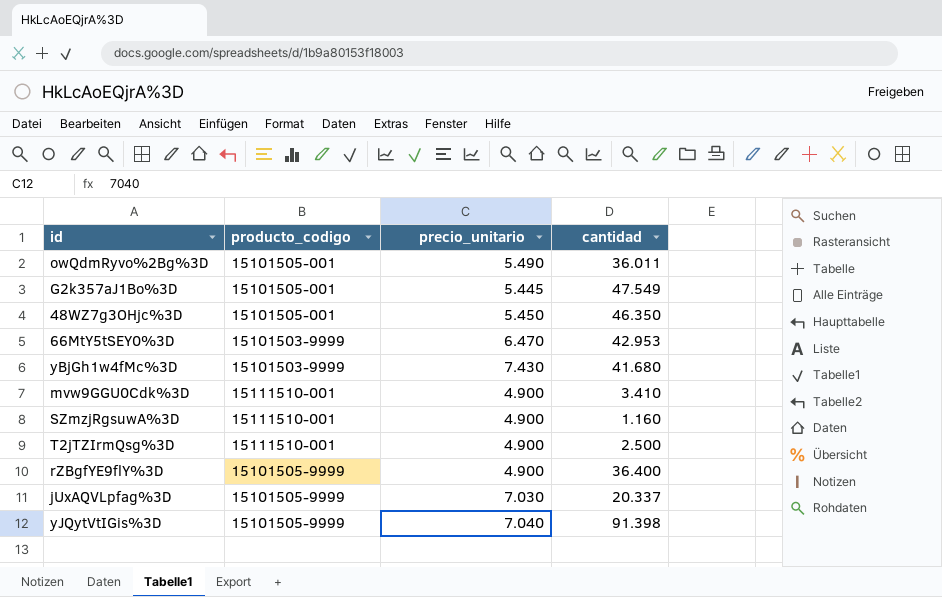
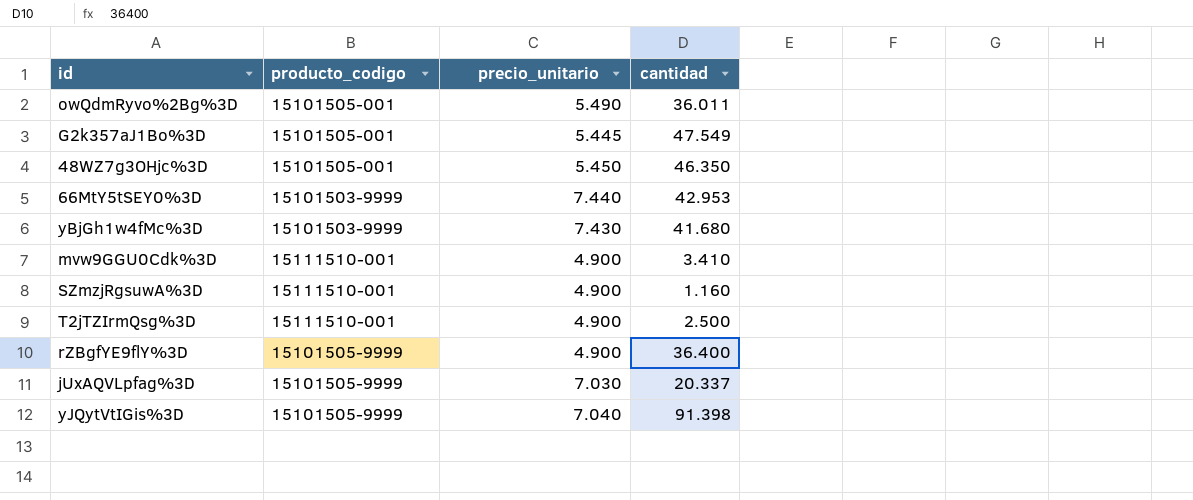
66MtY5tSEY0%3D | precio_unitario: 6.470 -> 7.440

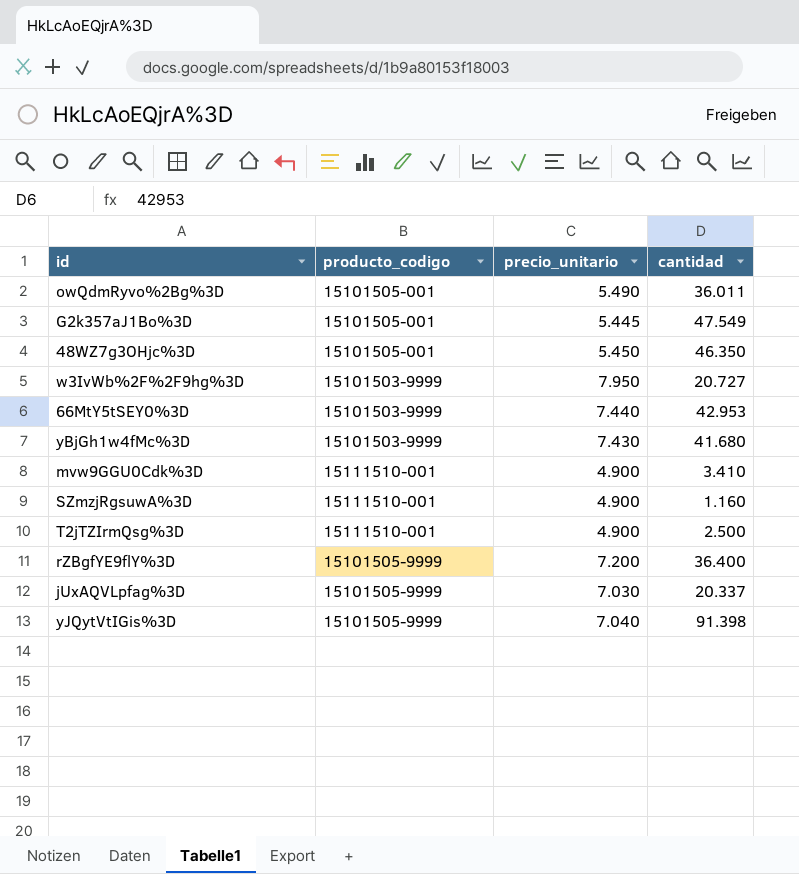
row w3IvWb%2F%2F9hg%3D: none -> 15101503-9999 | 7.950 | 20.727
rZBgfYE9flY%3D | precio_unitario: 4.900 -> 7.200

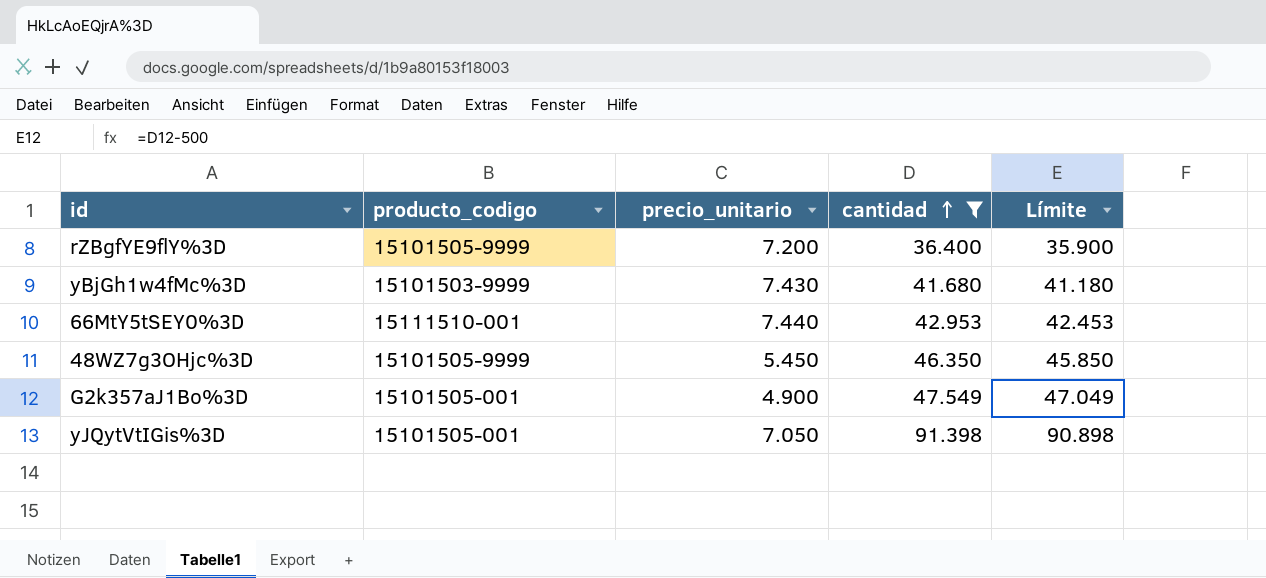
filter: none -> cantidad >= 36.400
row order: none -> cantidad ascending
column Límite | formula: none -> [cantidad] - 500
66MtY5tSEY0%3D | producto_codigo: 15101503-9999 -> 15111510-001
48WZ7g3OHjc%3D | producto_codigo: 15101505-001 -> 15101505-9999
G2k357aJ1Bo%3D | precio_unitario: 5.445 -> 4.900
yJQytVtIGis%3D | producto_codigo: 15101505-9999 -> 15101505-001
yJQytVtIGis%3D | precio_unitario: 7.040 -> 7.050

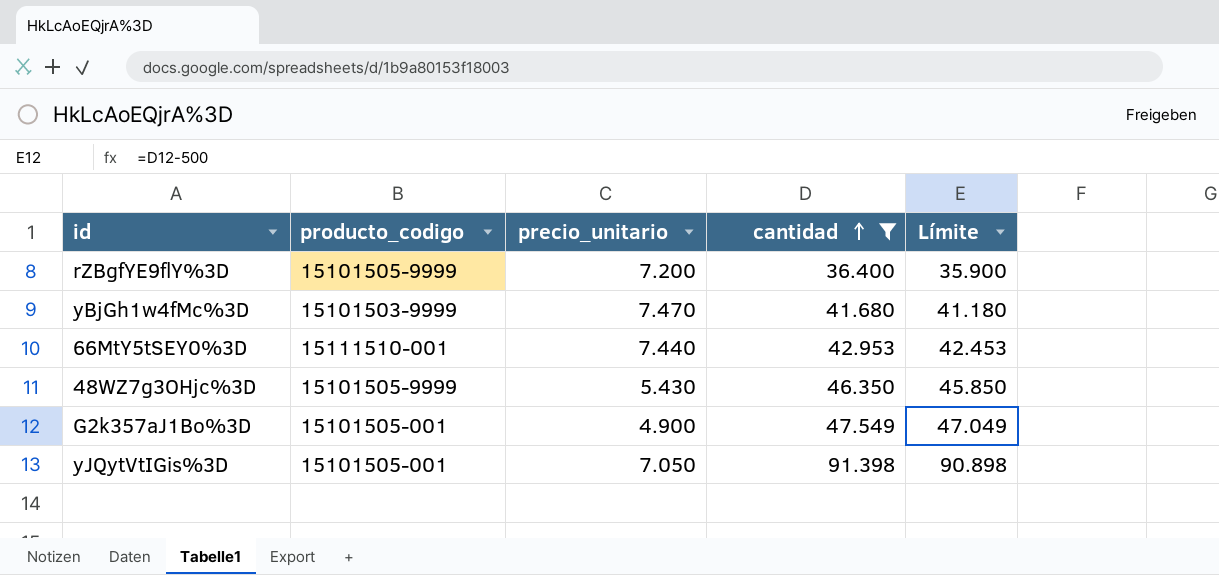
yBjGh1w4fMc%3D | precio_unitario: 7.430 -> 7.470
48WZ7g3OHjc%3D | precio_unitario: 5.450 -> 5.430

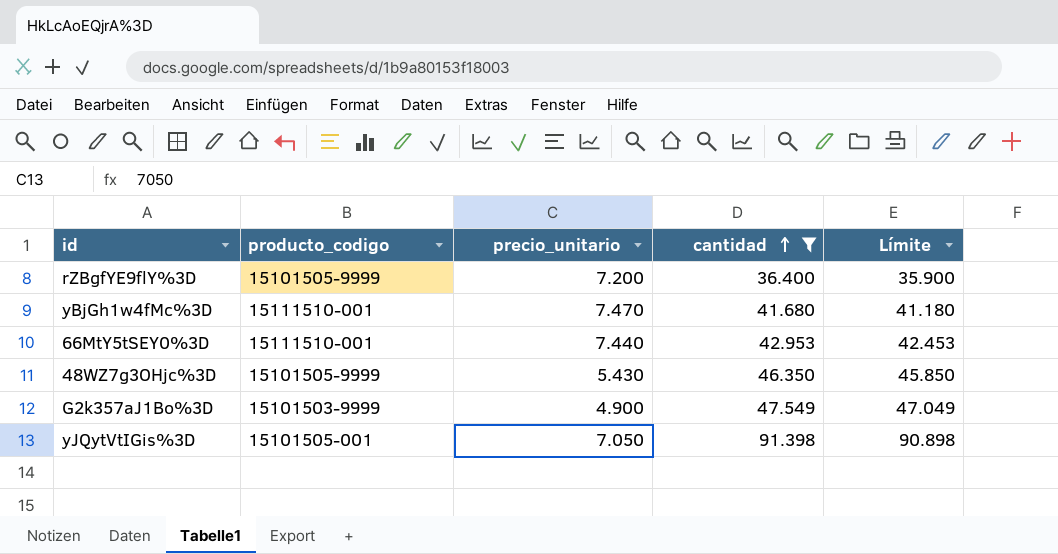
yBjGh1w4fMc%3D | producto_codigo: 15101503-9999 -> 15111510-001
G2k357aJ1Bo%3D | producto_codigo: 15101505-001 -> 15101503-9999

